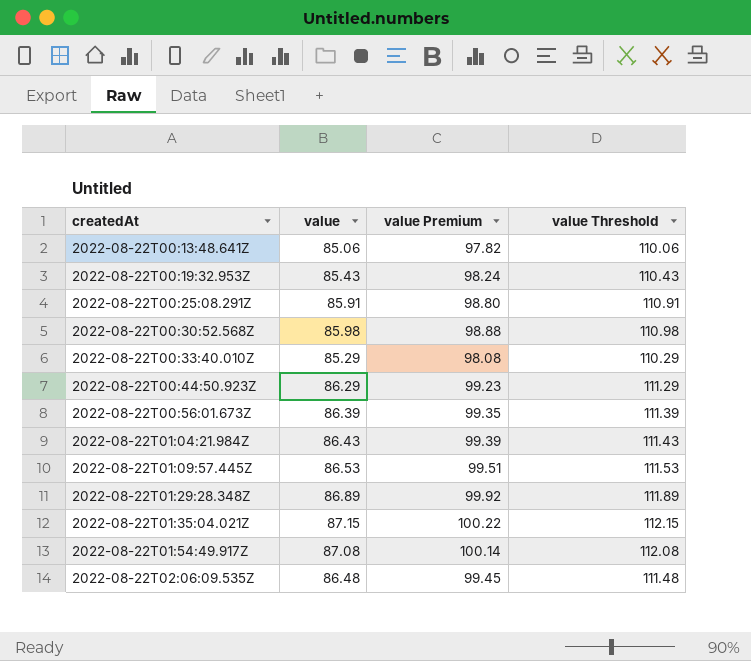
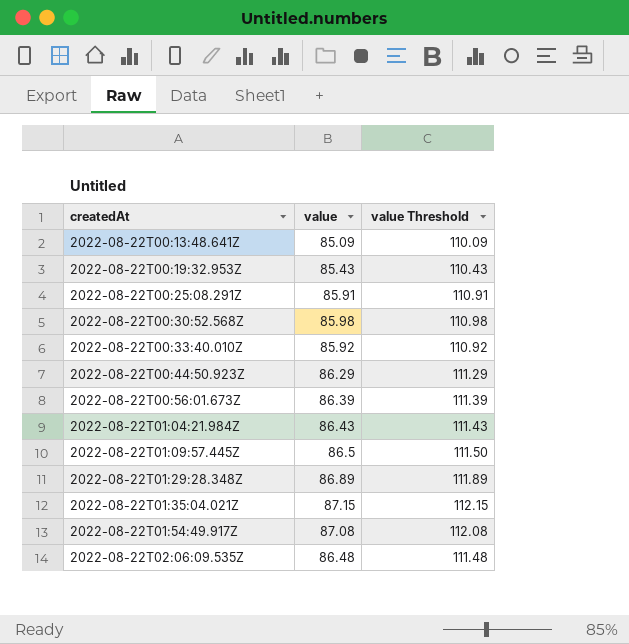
column value Premium | formula: [value] * 1.15 -> none
2022-08-22T00:13:48.641Z | value: 85.06 -> 85.09
2022-08-22T00:13:48.641Z | value Threshold: 110.06 -> 110.09
2022-08-22T00:33:40.010Z | value: 85.29 -> 85.92
2022-08-22T00:33:40.010Z | value Threshold: 110.29 -> 110.92
2022-08-22T01:09:57.445Z | value: 86.53 -> 86.5
2022-08-22T01:09:57.445Z | value Threshold: 111.53 -> 111.50

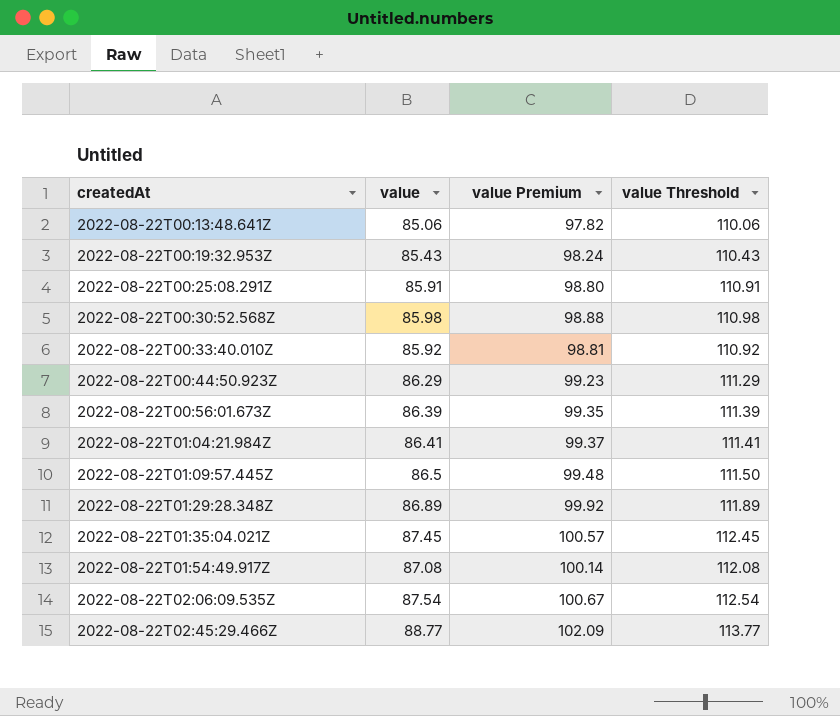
column value Premium | formula: none -> [value] * 1.15
2022-08-22T00:13:48.641Z | value: 85.09 -> 85.06
2022-08-22T00:13:48.641Z | value Threshold: 110.09 -> 110.06
2022-08-22T01:04:21.984Z | value: 86.43 -> 86.41
2022-08-22T01:04:21.984Z | value Threshold: 111.43 -> 111.41
2022-08-22T01:35:04.021Z | value: 87.15 -> 87.45
2022-08-22T01:35:04.021Z | value Threshold: 112.15 -> 112.45
2022-08-22T02:06:09.535Z | value: 86.48 -> 87.54
2022-08-22T02:06:09.535Z | value Threshold: 111.48 -> 112.54
row 2022-08-22T02:45:29.466Z: none -> 88.77 | 102.09 | 113.77

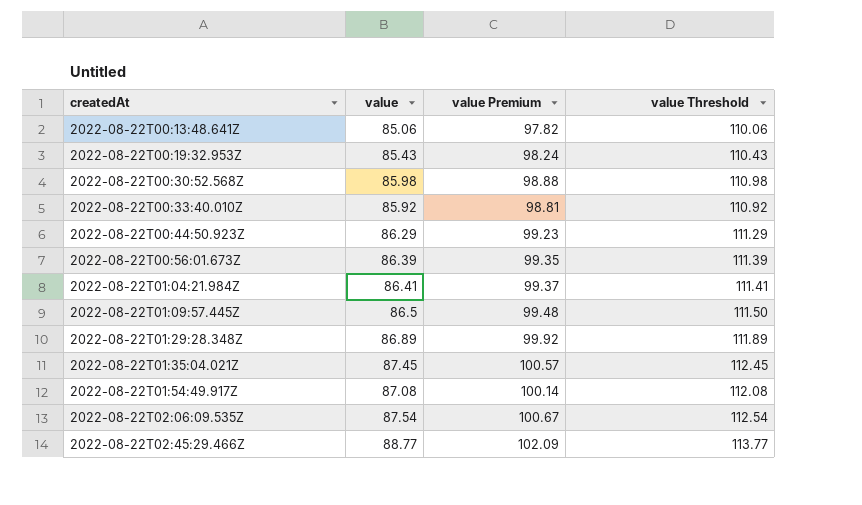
row 2022-08-22T00:25:08.291Z: 85.91 | 98.80 | 110.91 -> none

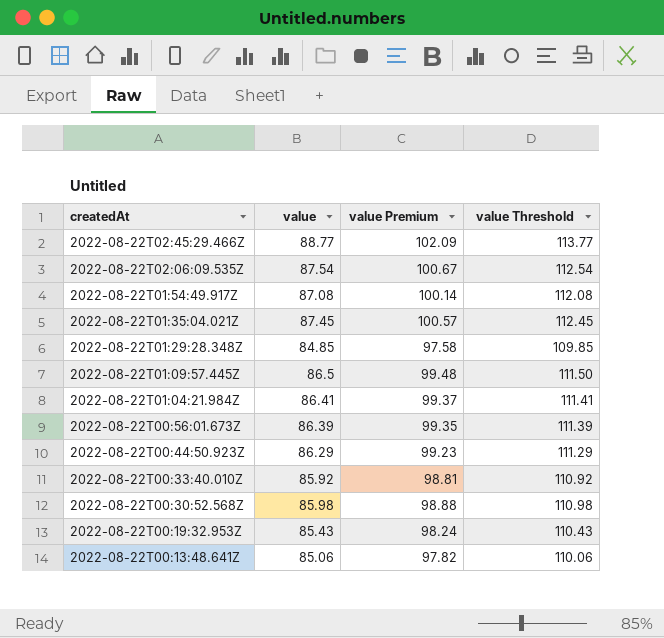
row order: createdAt ascending -> createdAt descending
2022-08-22T01:29:28.348Z | value: 86.89 -> 84.85
2022-08-22T01:29:28.348Z | value Premium: 99.92 -> 97.58
2022-08-22T01:29:28.348Z | value Threshold: 111.89 -> 109.85

